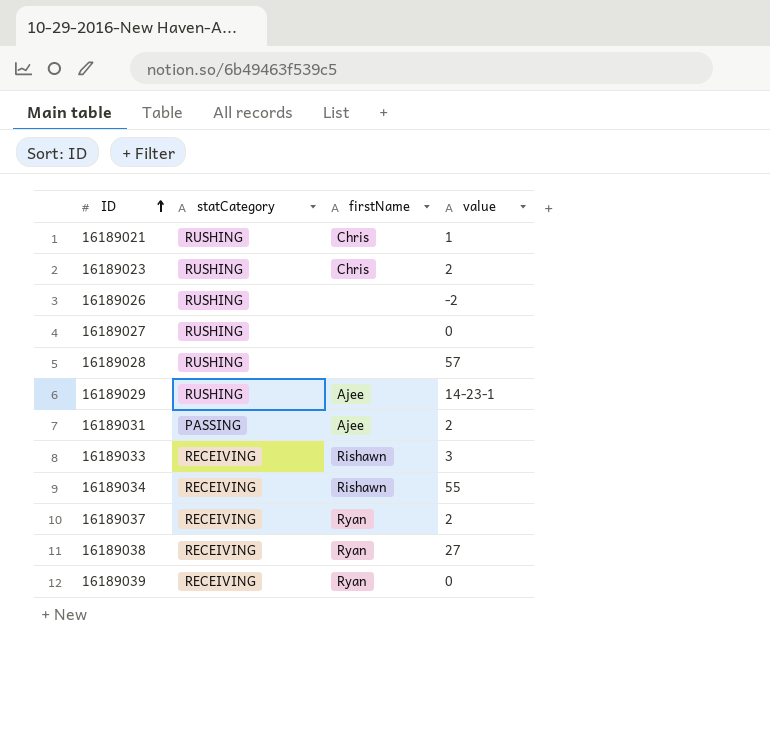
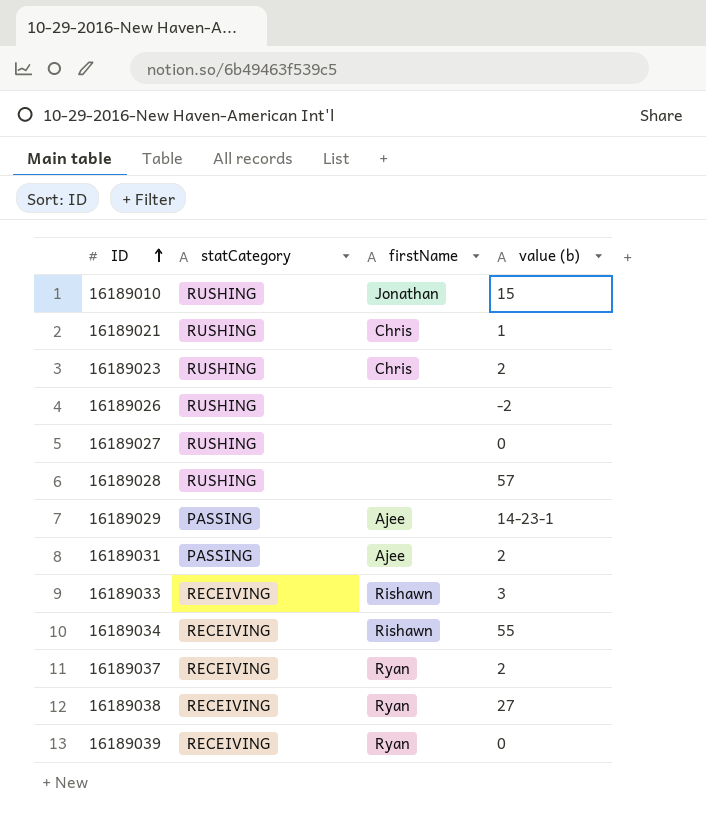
column name: value -> value (b)
row 16189010: none -> RUSHING | Jonathan | 15
16189029 | statCategory: RUSHING -> PASSING

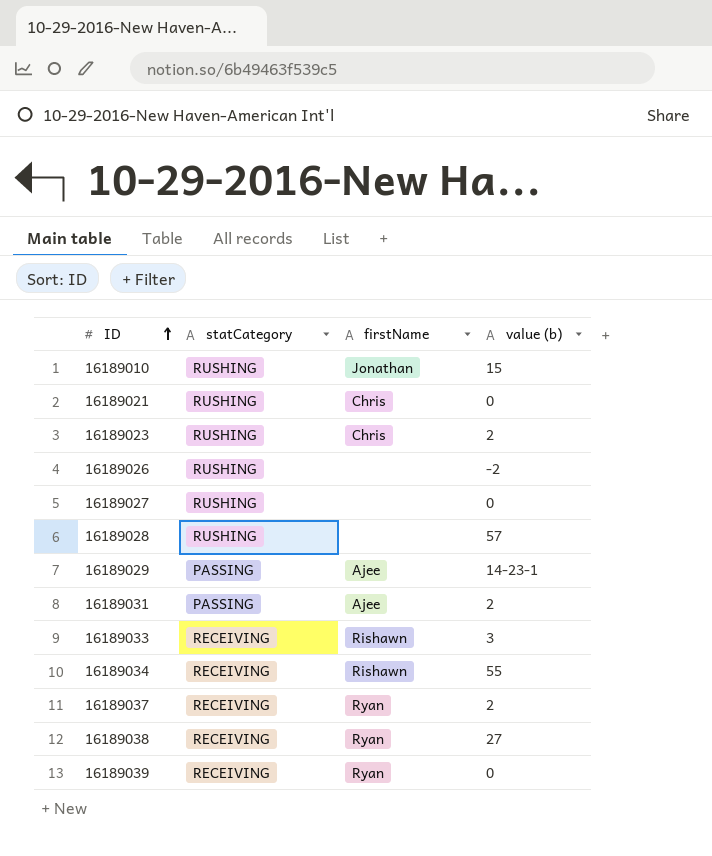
16189021 | value (b): 1 -> 0

